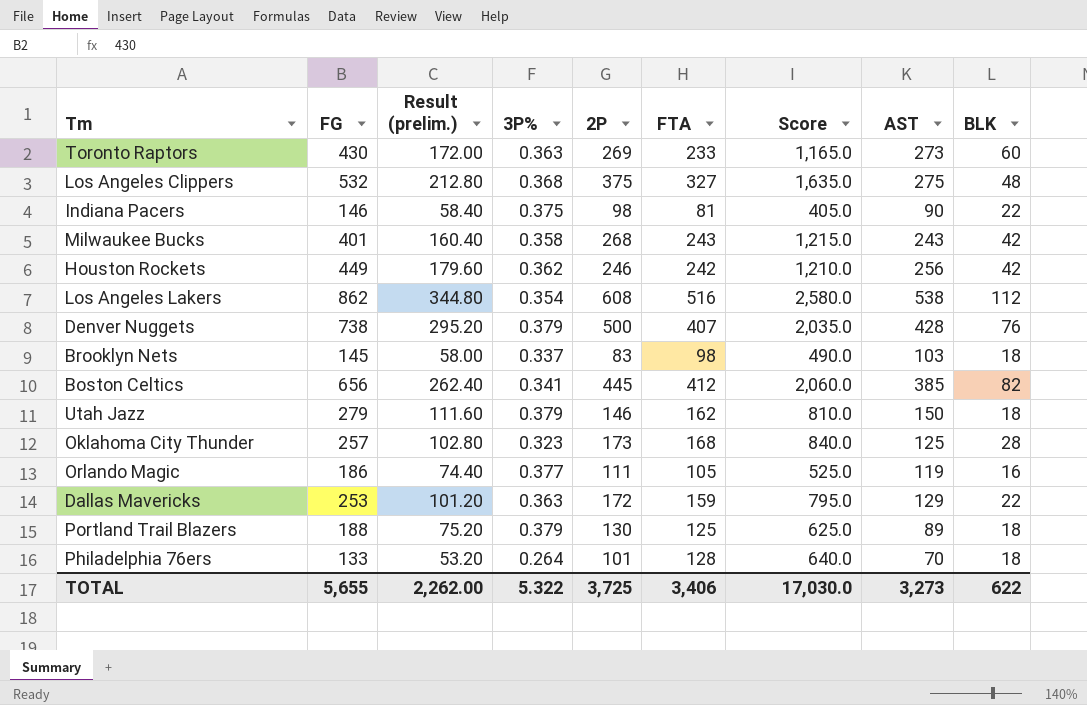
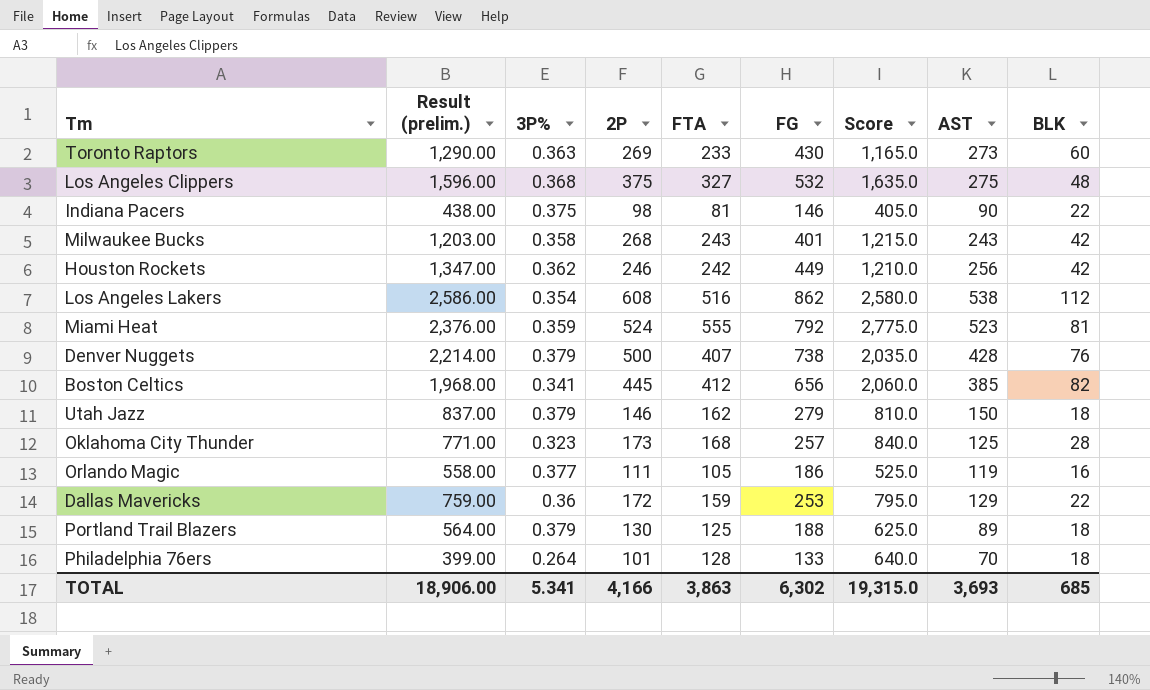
column Result (prelim.) | formula: [FG] * 0.4 -> [FG] * 3
column FG | position: 2 -> 6
row Brooklyn Nets: 145 | 58.00 | 0.337 | 83 | 98 | 490.0 | 103 | 18 -> none
row Miami Heat: none -> 2,376.00 | 0.359 | 524 | 555 | 792 | 2,775.0 | 523 | 81
Dallas Mavericks | 3P%: 0.363 -> 0.36
TOTAL | Result (prelim.): 2,262.00 -> 18,906.00
TOTAL | 3P%: 5.322 -> 5.341
TOTAL | 2P: 3,725 -> 4,166
TOTAL | FTA: 3,406 -> 3,863
TOTAL | FG: 5,655 -> 6,302
TOTAL | Score: 17,030.0 -> 19,315.0
TOTAL | AST: 3,273 -> 3,693
TOTAL | BLK: 622 -> 685

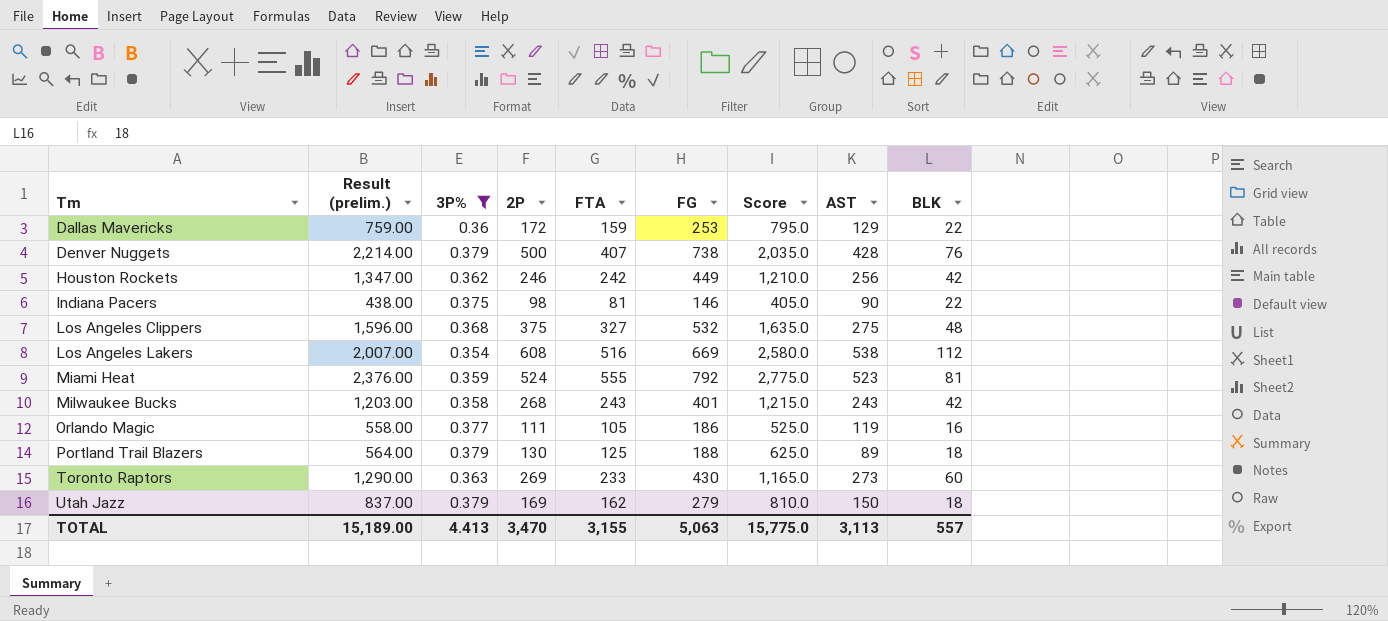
filter: none -> 3P% >= 0.354
row order: none -> Tm ascending
Los Angeles Lakers | Result (prelim.): 2,586.00 -> 2,007.00
Los Angeles Lakers | FG: 862 -> 669
Utah Jazz | 2P: 146 -> 169
TOTAL | Result (prelim.): 18,906.00 -> 15,189.00
TOTAL | 3P%: 5.341 -> 4.413
TOTAL | 2P: 4,166 -> 3,470
TOTAL | FTA: 3,863 -> 3,155
TOTAL | FG: 6,302 -> 5,063
TOTAL | Score: 19,315.0 -> 15,775.0
TOTAL | AST: 3,693 -> 3,113
TOTAL | BLK: 685 -> 557

